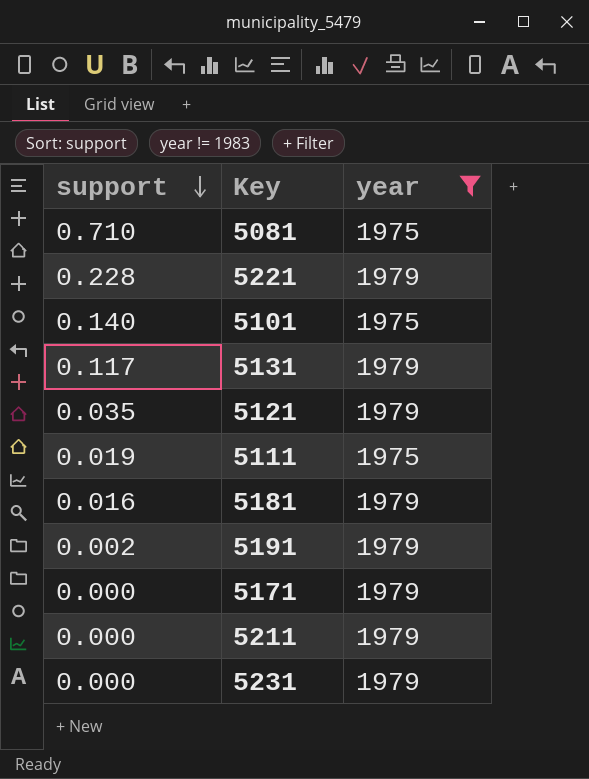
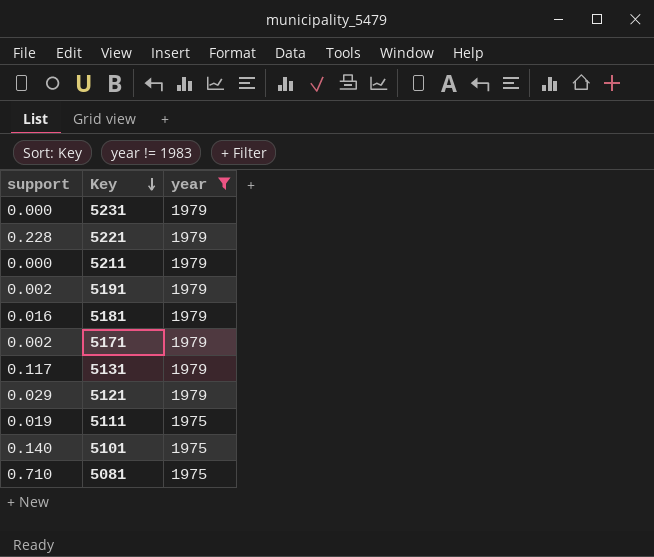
row order: support descending -> Key descending
5171 | support: 0.000 -> 0.002
5121 | support: 0.035 -> 0.029

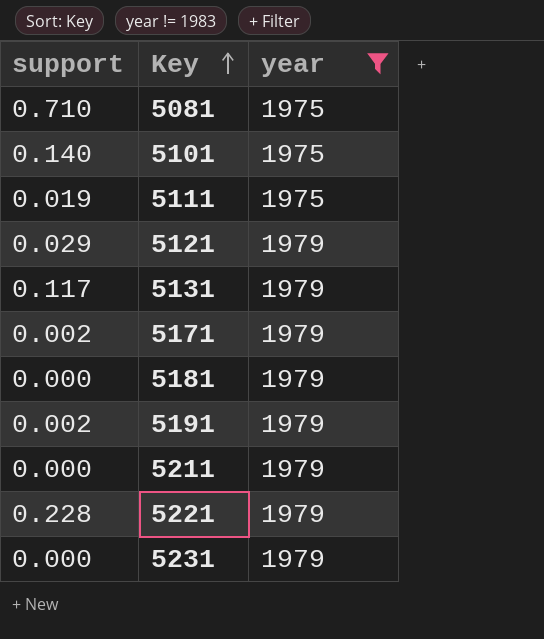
row order: Key descending -> Key ascending
5181 | support: 0.016 -> 0.000

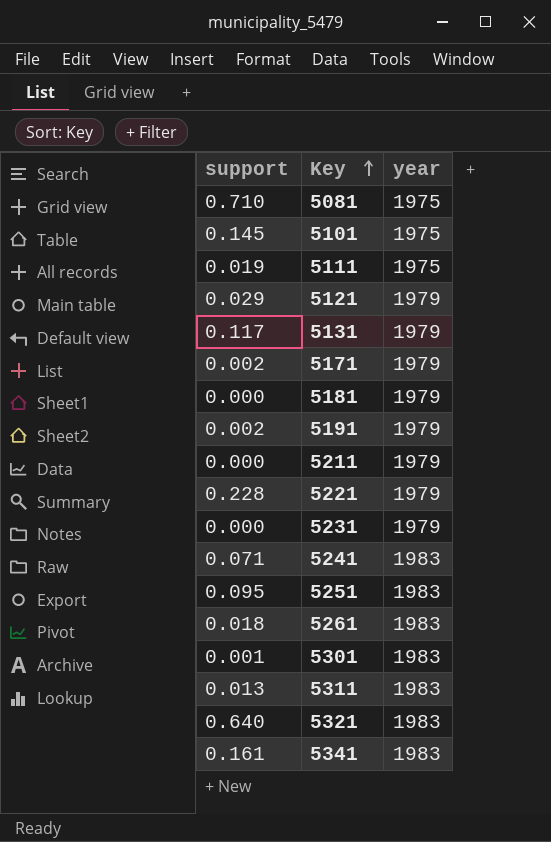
filter: year != 1983 -> none
5101 | support: 0.140 -> 0.145

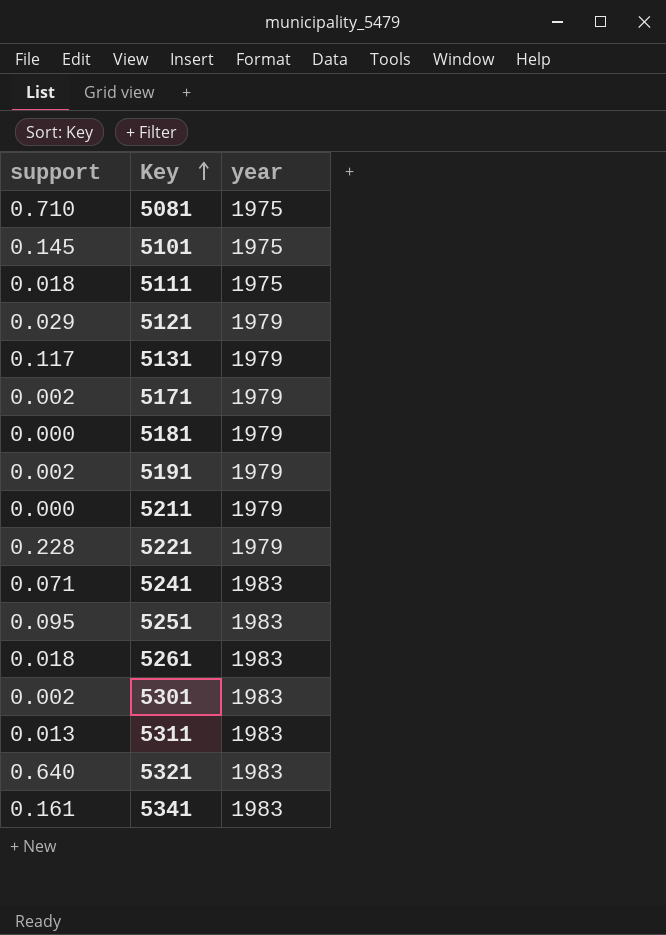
row 5231: 0.000 | 1979 -> none
5111 | support: 0.019 -> 0.018
5301 | support: 0.001 -> 0.002

